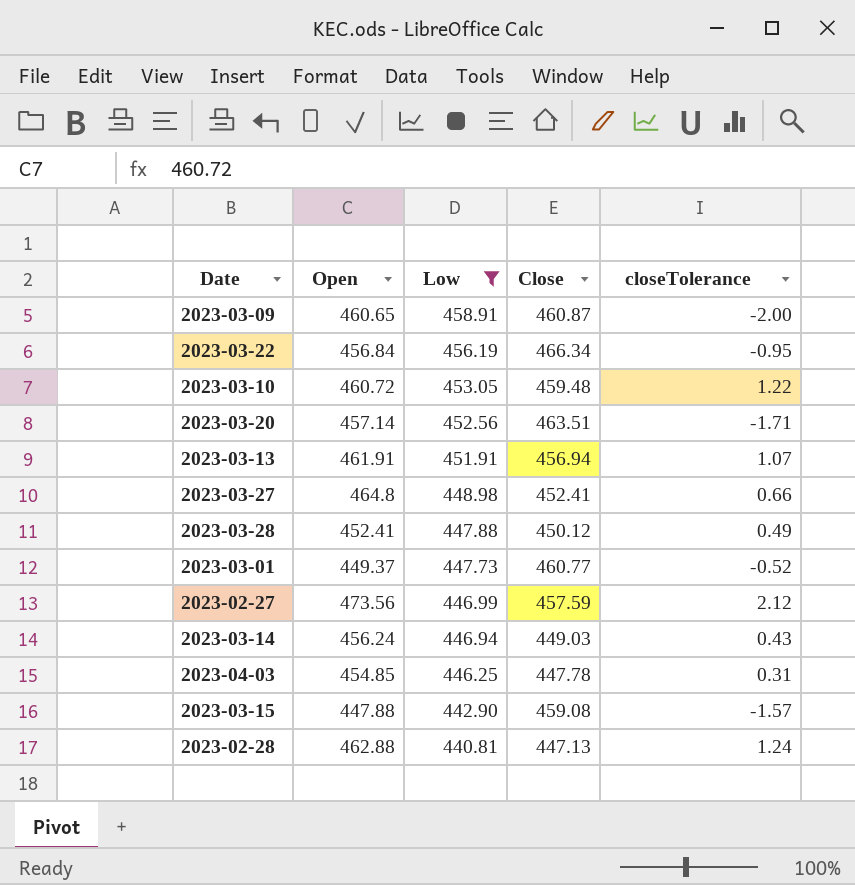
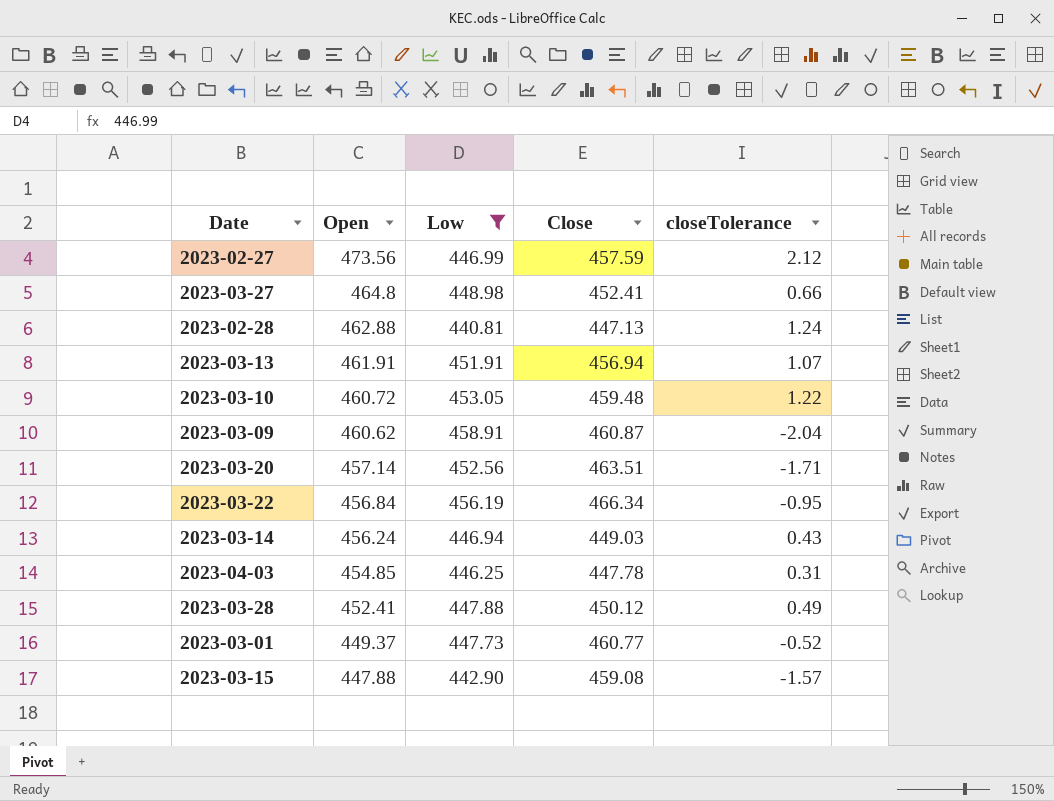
row order: Low descending -> Open descending
2023-03-09 | Open: 460.65 -> 460.62
2023-03-09 | closeTolerance: -2.00 -> -2.04

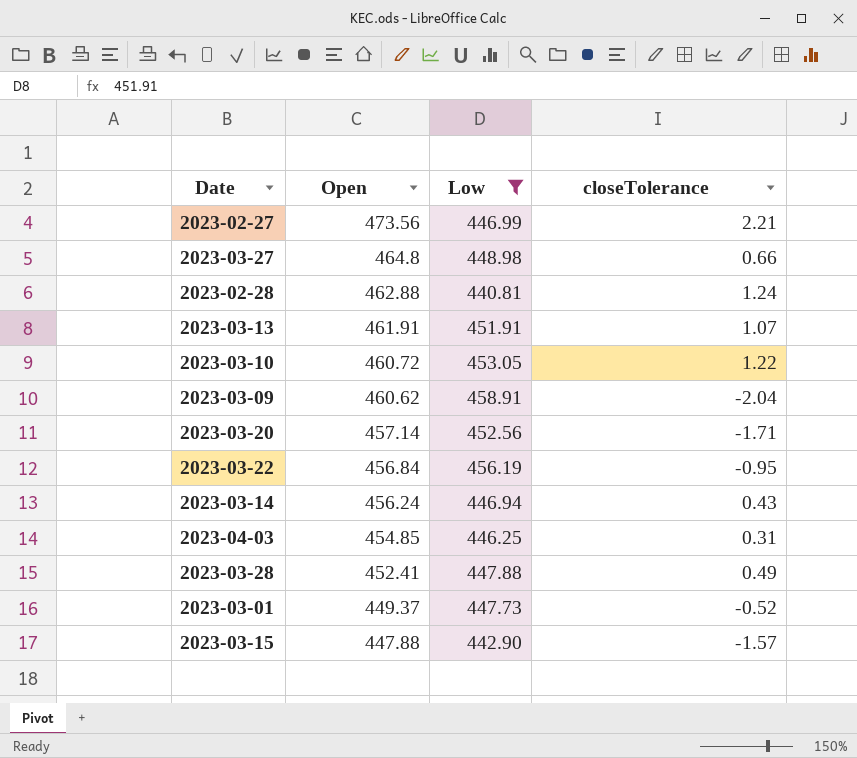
column Close | position: 4 -> none
2023-02-27 | closeTolerance: 2.12 -> 2.21

